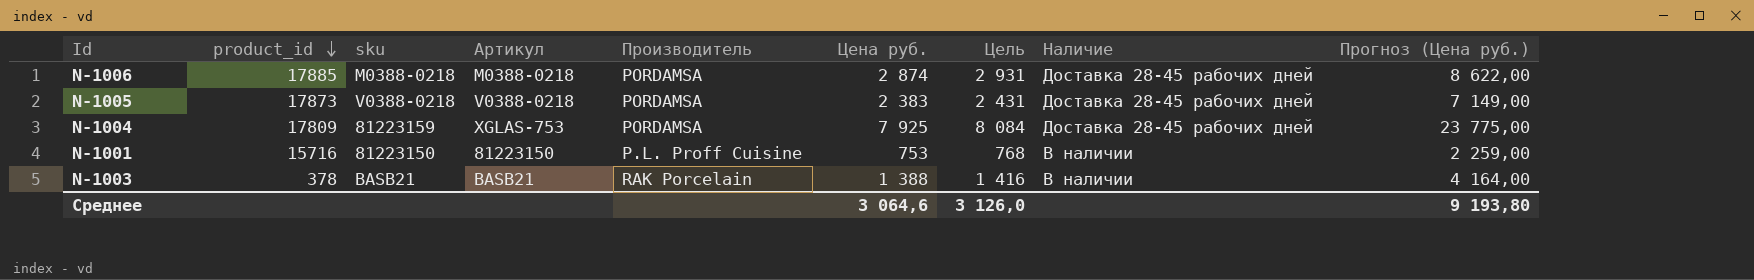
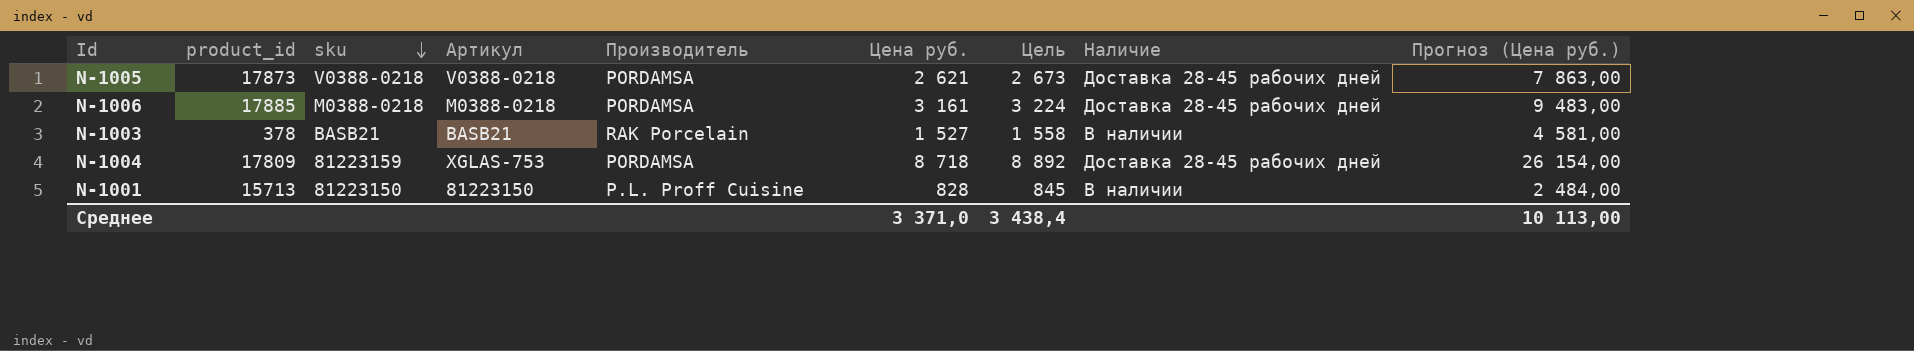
row order: product_id descending -> sku descending
N-1005 | Цена руб.: 2 383 -> 2 621
N-1005 | Цель: 2 431 -> 2 673
N-1005 | Прогноз (Цена руб.): 7 149,00 -> 7 863,00
N-1006 | Цена руб.: 2 874 -> 3 161
N-1006 | Цель: 2 931 -> 3 224
N-1006 | Прогноз (Цена руб.): 8 622,00 -> 9 483,00
N-1003 | Цена руб.: 1 388 -> 1 527
N-1003 | Цель: 1 416 -> 1 558
N-1003 | Прогноз (Цена руб.): 4 164,00 -> 4 581,00
N-1004 | Цена руб.: 7 925 -> 8 718
N-1004 | Цель: 8 084 -> 8 892
N-1004 | Прогноз (Цена руб.): 23 775,00 -> 26 154,00
N-1001 | product_id: 15716 -> 15713
N-1001 | Цена руб.: 753 -> 828
N-1001 | Цель: 768 -> 845
N-1001 | Прогноз (Цена руб.): 2 259,00 -> 2 484,00
Среднее | Цена руб.: 3 064,6 -> 3 371,0
Среднее | Цель: 3 126,0 -> 3 438,4
Среднее | Прогноз (Цена руб.): 9 193,80 -> 10 113,00

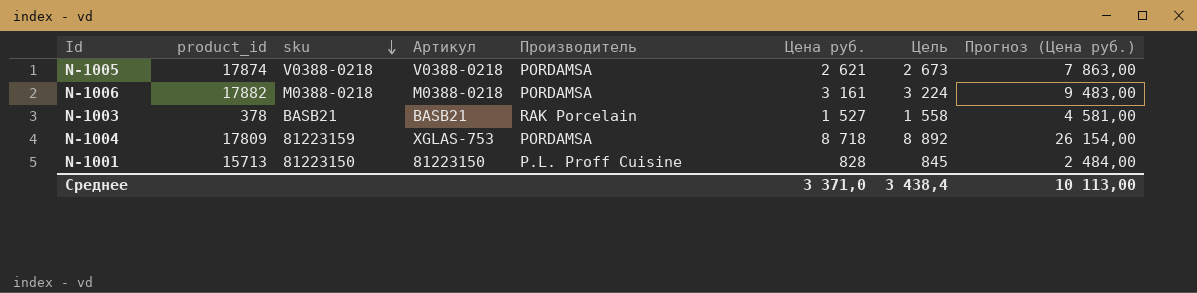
column Наличие | position: 8 -> none
N-1005 | product_id: 17873 -> 17874
N-1006 | product_id: 17885 -> 17882

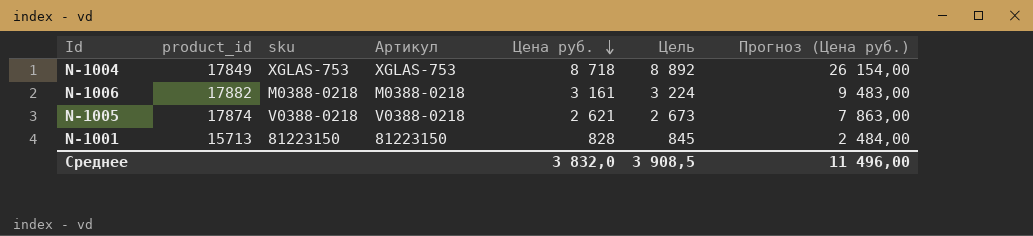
row order: sku descending -> Цена руб. descending
column Производитель | position: 5 -> none
row N-1003: 378 | BASB21 | BASB21 | RAK Porcelain | 1 527 | 1 558 | 4 581,00 -> none
N-1004 | product_id: 17809 -> 17849
N-1004 | sku: 81223159 -> XGLAS-753
Среднее | Цена руб.: 3 371,0 -> 3 832,0
Среднее | Цель: 3 438,4 -> 3 908,5
Среднее | Прогноз (Цена руб.): 10 113,00 -> 11 496,00

